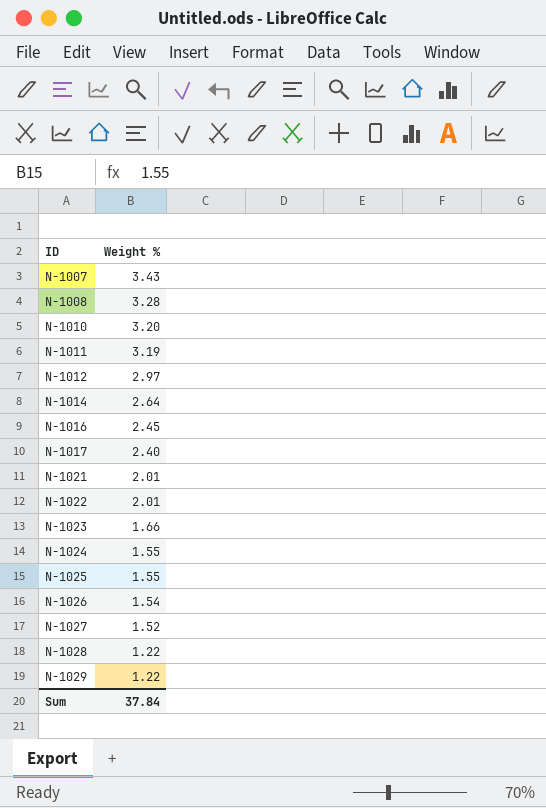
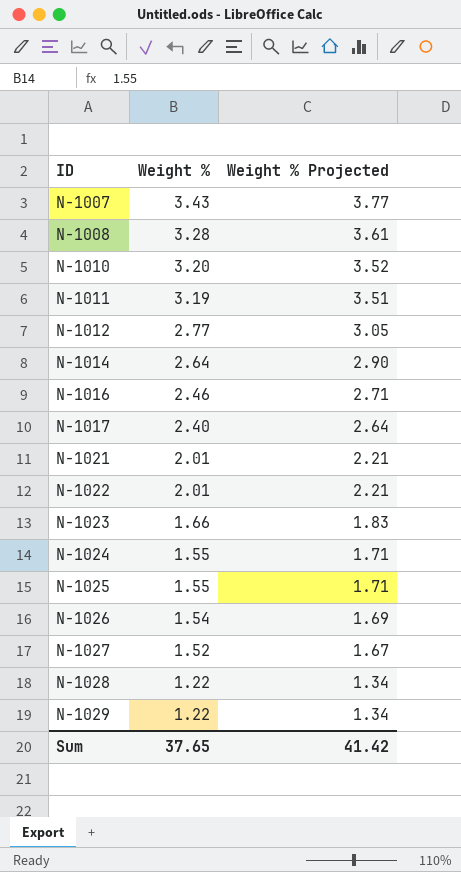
column Weight % Projected | formula: none -> [Weight %] * 1.1
N-1012 | Weight %: 2.97 -> 2.77
N-1016 | Weight %: 2.45 -> 2.46
Sum | Weight %: 37.84 -> 37.65

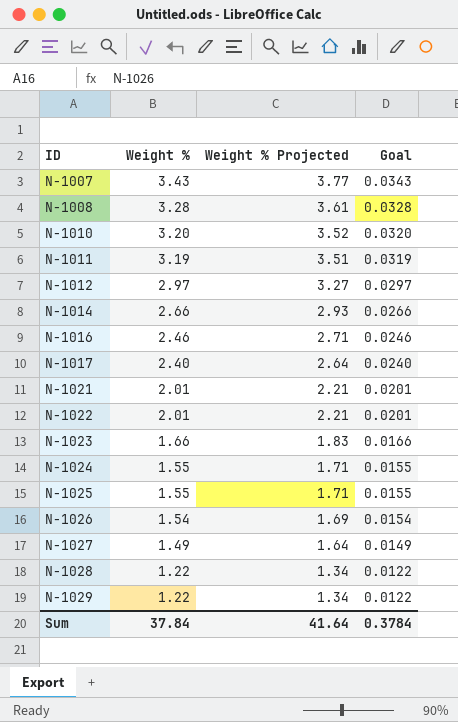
column Goal | formula: none -> [Weight %] * 0.01
N-1012 | Weight %: 2.77 -> 2.97
N-1012 | Weight % Projected: 3.05 -> 3.27
N-1014 | Weight %: 2.64 -> 2.66
N-1014 | Weight % Projected: 2.90 -> 2.93
N-1027 | Weight %: 1.52 -> 1.49
N-1027 | Weight % Projected: 1.67 -> 1.64
Sum | Weight %: 37.65 -> 37.84
Sum | Weight % Projected: 41.42 -> 41.64

